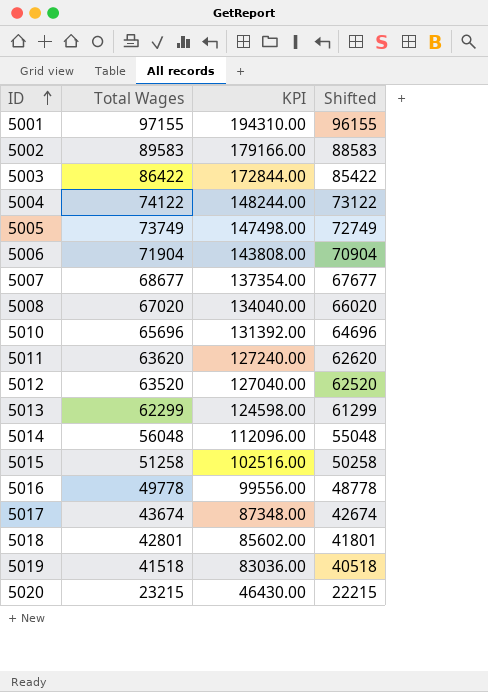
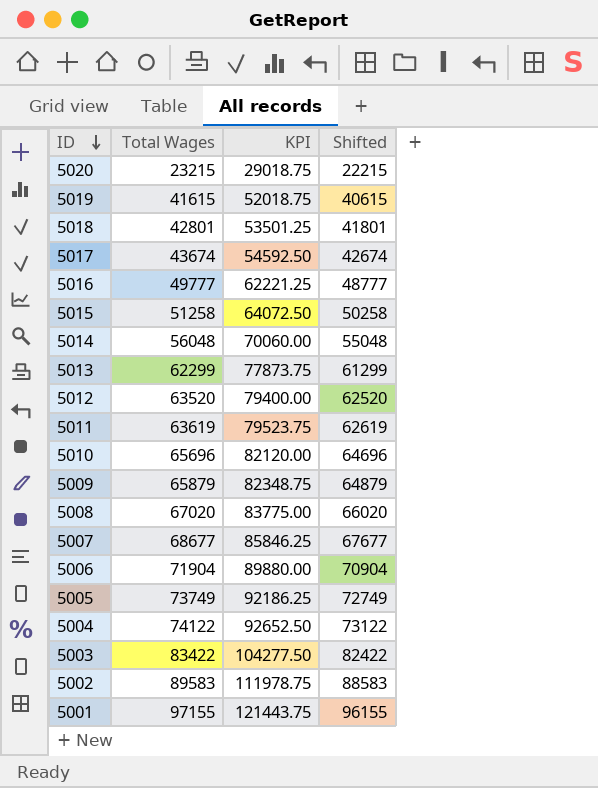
row order: ID ascending -> ID descending
column KPI | formula: [Total Wages] * 2 -> [Total Wages] * 1.25
5019 | Total Wages: 41518 -> 41615
5019 | Shifted: 40518 -> 40615
5016 | Total Wages: 49778 -> 49777
5016 | Shifted: 48778 -> 48777
5011 | Total Wages: 63620 -> 63619
5011 | Shifted: 62620 -> 62619
row 5009: none -> 65879 | 82348.75 | 64879
5003 | Total Wages: 86422 -> 83422
5003 | Shifted: 85422 -> 82422

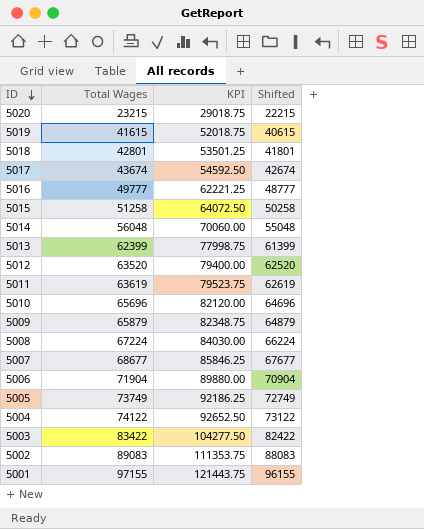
5013 | Total Wages: 62299 -> 62399
5013 | KPI: 77873.75 -> 77998.75
5013 | Shifted: 61299 -> 61399
5008 | Total Wages: 67020 -> 67224
5008 | KPI: 83775.00 -> 84030.00
5008 | Shifted: 66020 -> 66224
5002 | Total Wages: 89583 -> 89083
5002 | KPI: 111978.75 -> 111353.75
5002 | Shifted: 88583 -> 88083

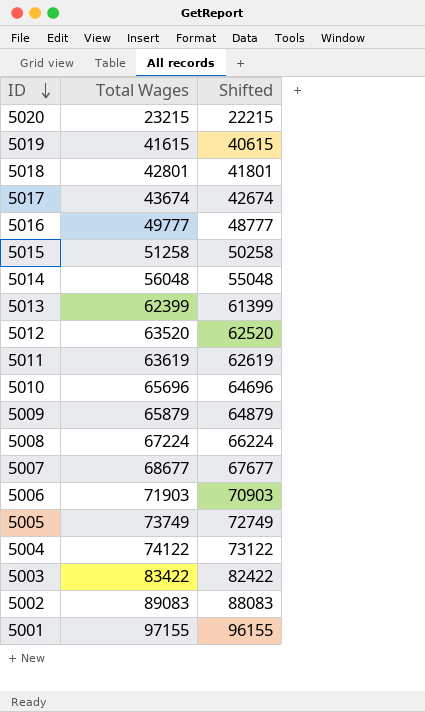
column KPI | formula: [Total Wages] * 1.25 -> none
5006 | Total Wages: 71904 -> 71903
5006 | Shifted: 70904 -> 70903

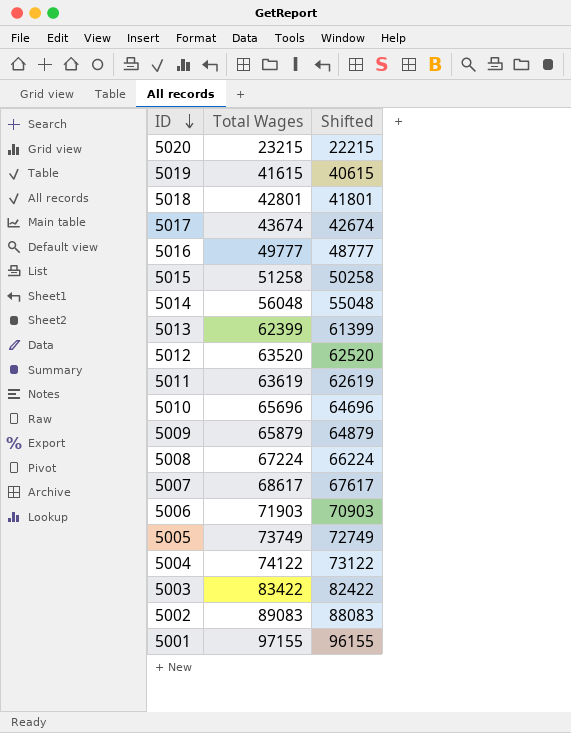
5007 | Total Wages: 68677 -> 68617
5007 | Shifted: 67677 -> 67617

